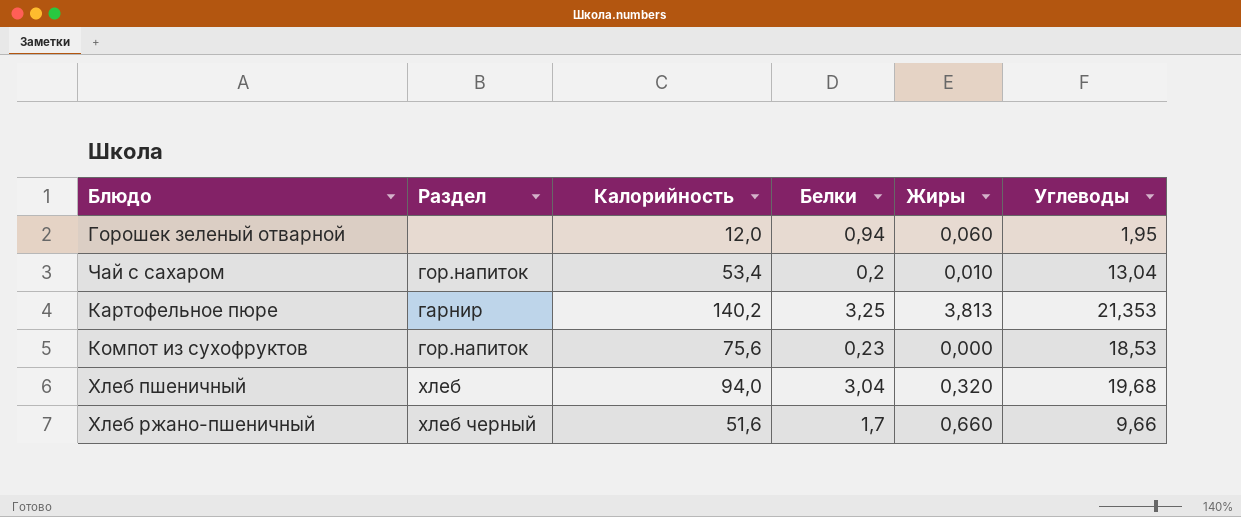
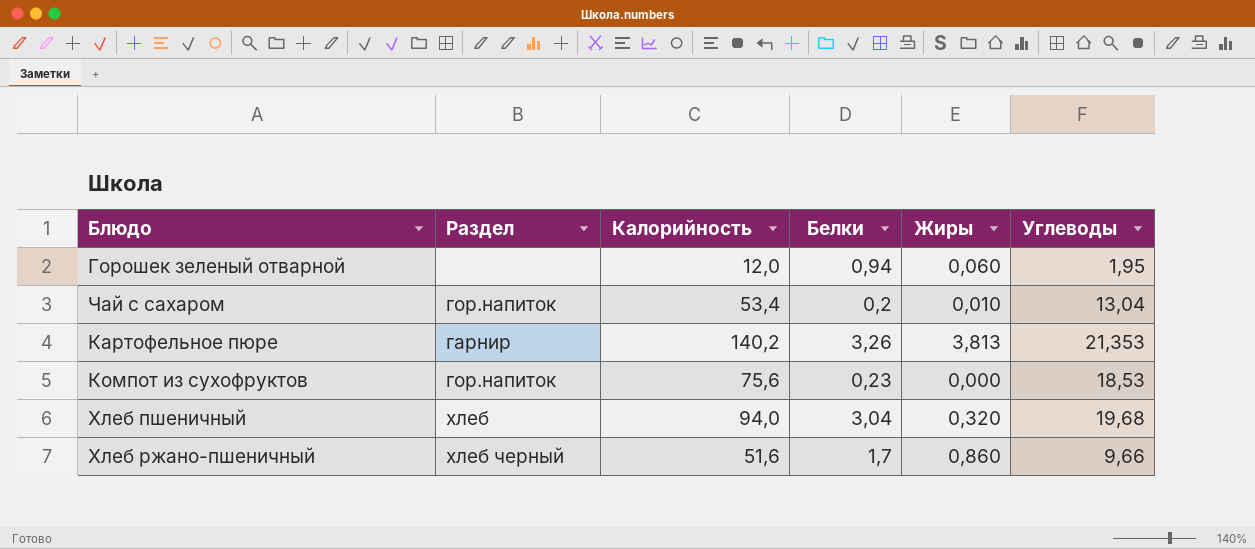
Картофельное пюре | Белки: 3,25 -> 3,26
Хлеб ржано-пшеничный | Жиры: 0,660 -> 0,860

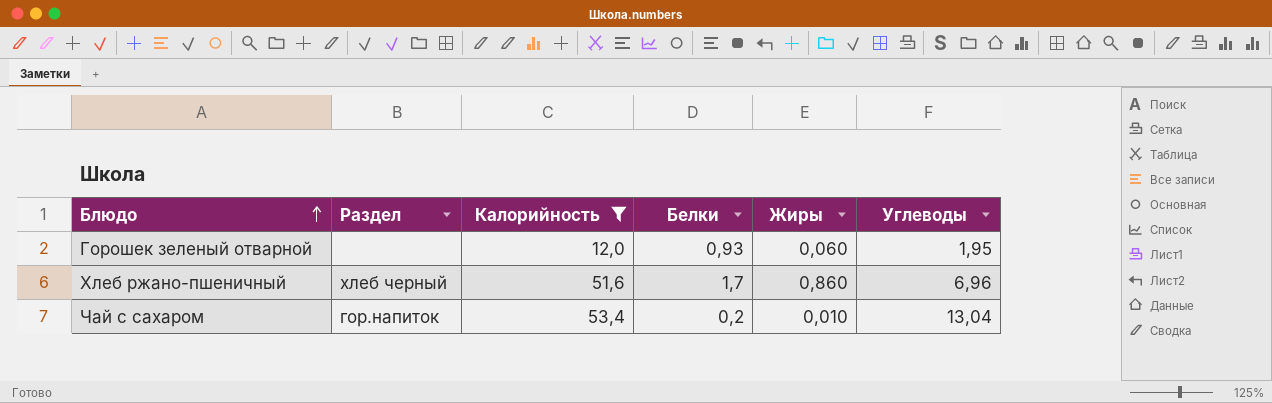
filter: none -> Калорийность <= 53,4
row order: none -> Блюдо ascending
Горошек зеленый отварной | Белки: 0,94 -> 0,93
Хлеб ржано-пшеничный | Углеводы: 9,66 -> 6,96

